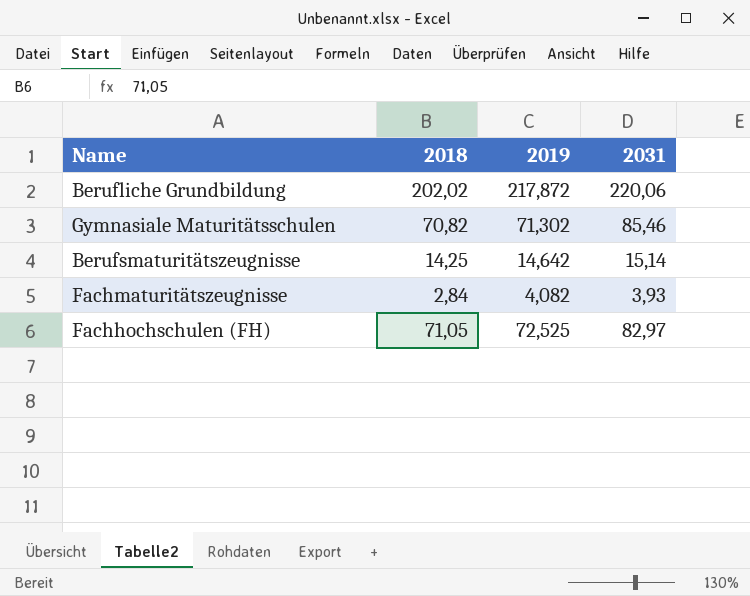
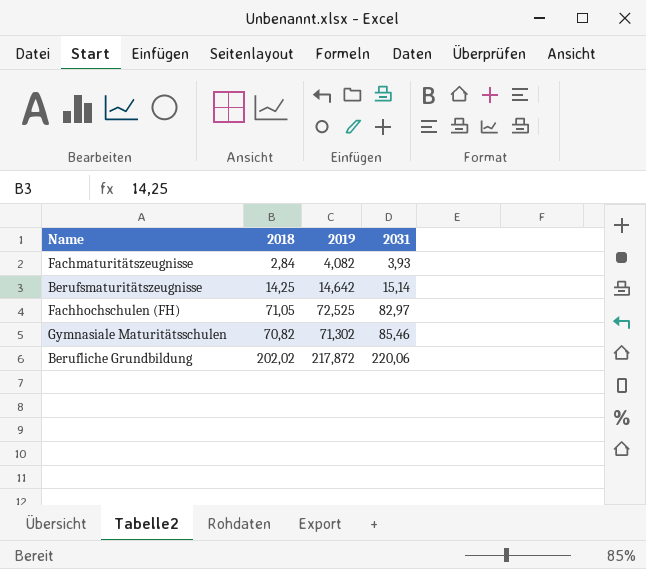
row order: none -> 2031 ascending

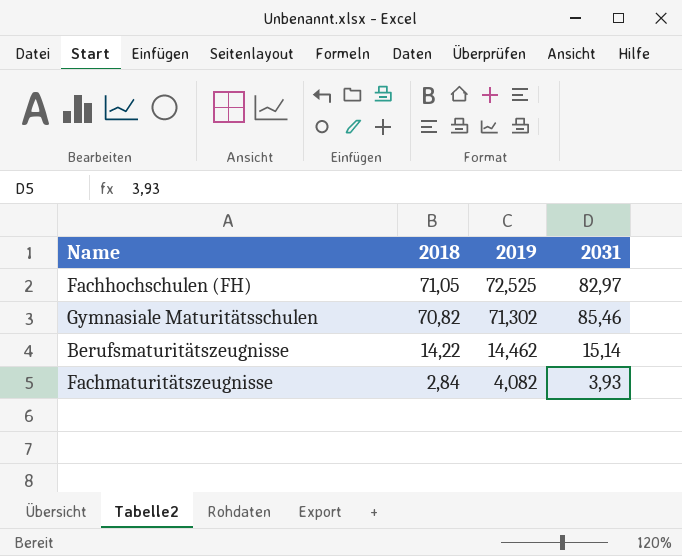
row order: 2031 ascending -> 2018 descending
row Berufliche Grundbildung: 202,02 | 217,872 | 220,06 -> none
Berufsmaturitätszeugnisse | 2018: 14,25 -> 14,22
Berufsmaturitätszeugnisse | 2019: 14,642 -> 14,462

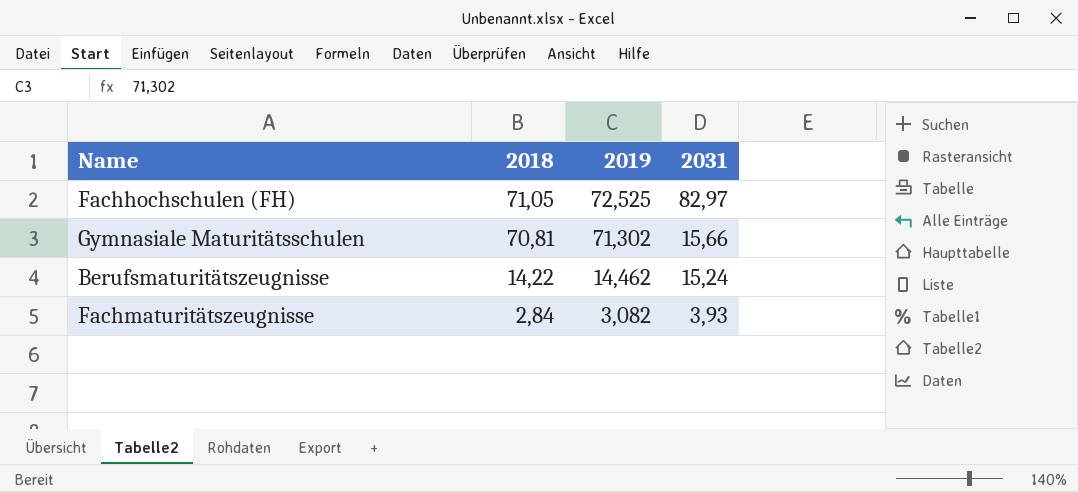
Gymnasiale Maturitätsschulen | 2018: 70,82 -> 70,81
Gymnasiale Maturitätsschulen | 2031: 85,46 -> 15,66
Berufsmaturitätszeugnisse | 2031: 15,14 -> 15,24
Fachmaturitätszeugnisse | 2019: 4,082 -> 3,082

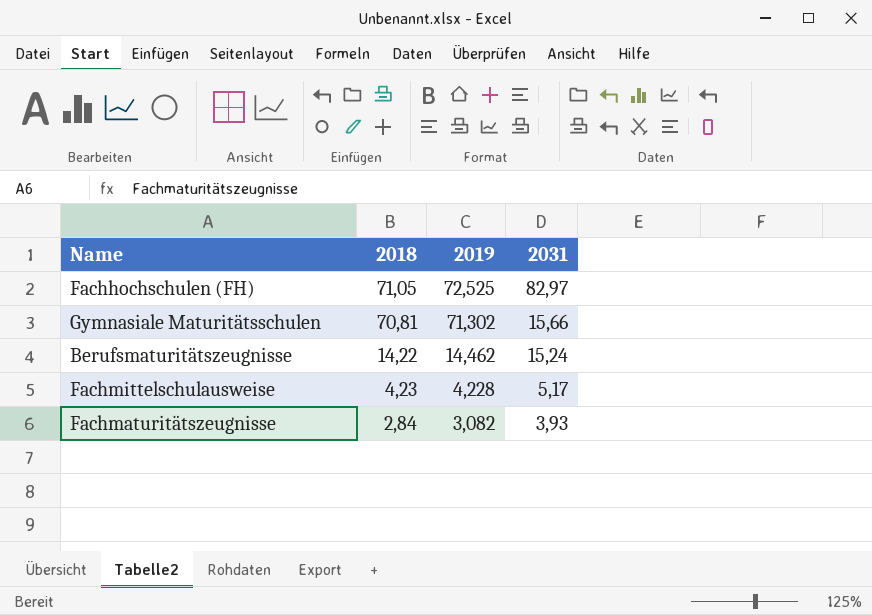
row Fachmittelschulausweise: none -> 4,23 | 4,228 | 5,17

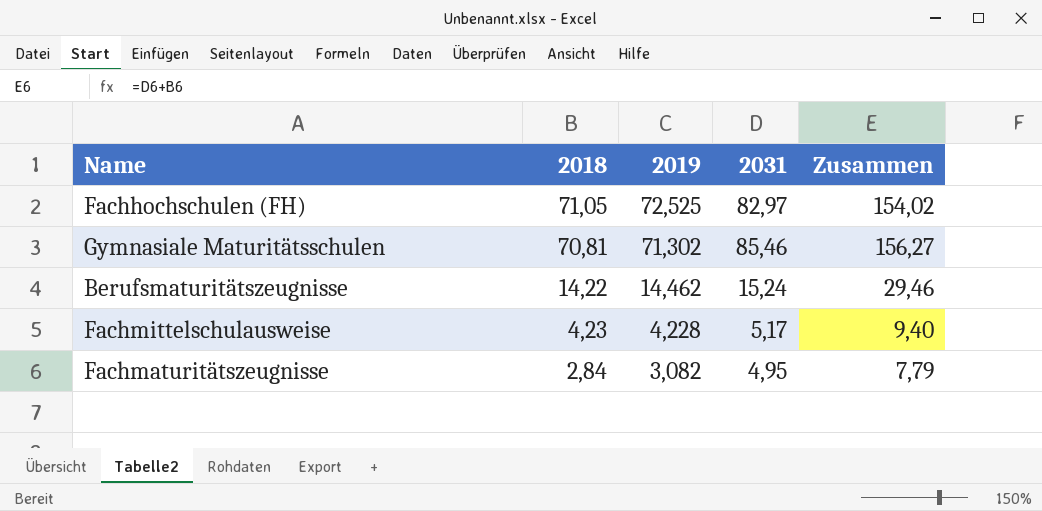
column Zusammen | formula: none -> [2018] + [2031]
Gymnasiale Maturitätsschulen | 2031: 15,66 -> 85,46
Fachmaturitätszeugnisse | 2031: 3,93 -> 4,95

